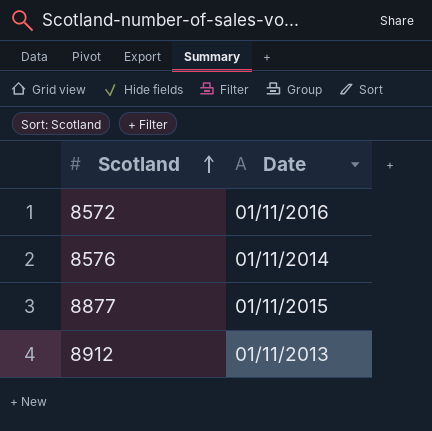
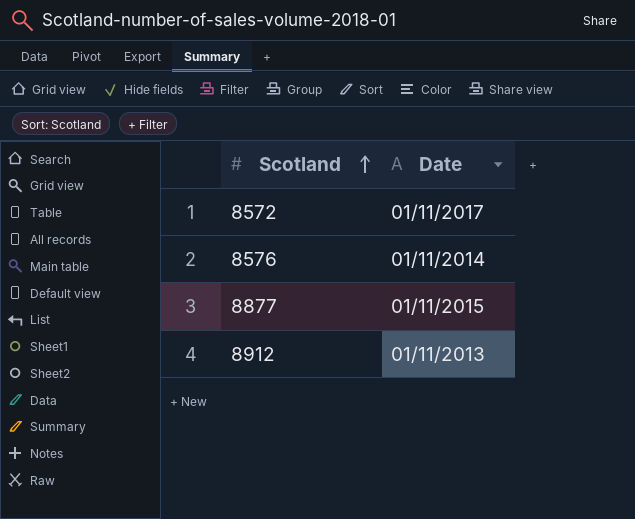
8572 | Date: 01/11/2016 -> 01/11/2017

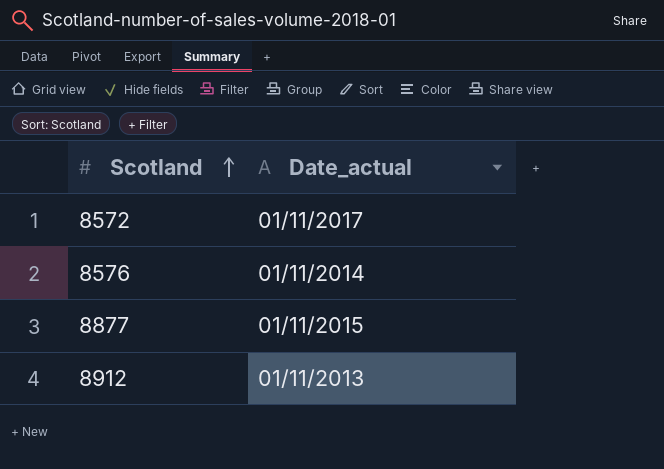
column name: Date -> Date_actual

